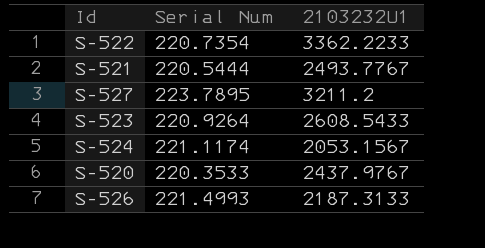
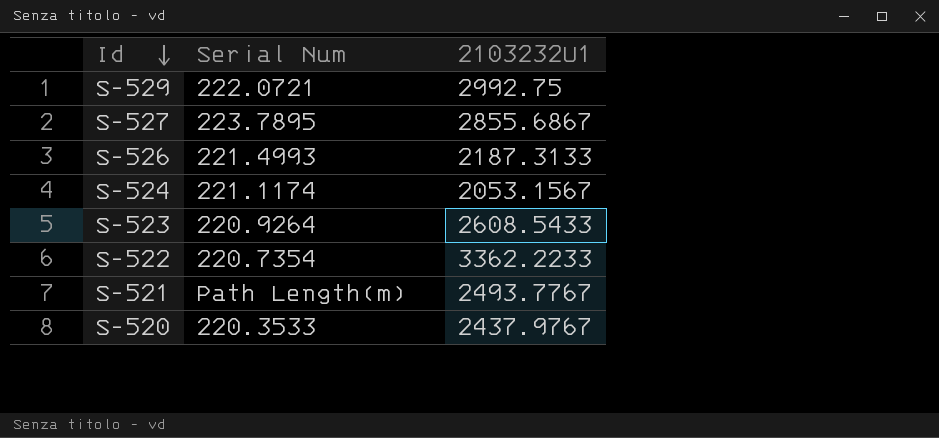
row order: none -> Id descending
row S-529: none -> 222.0721 | 2992.75
S-527 | 2103232U1: 3211.2 -> 2855.6867
S-521 | Serial Num: 220.5444 -> Path Length(m)

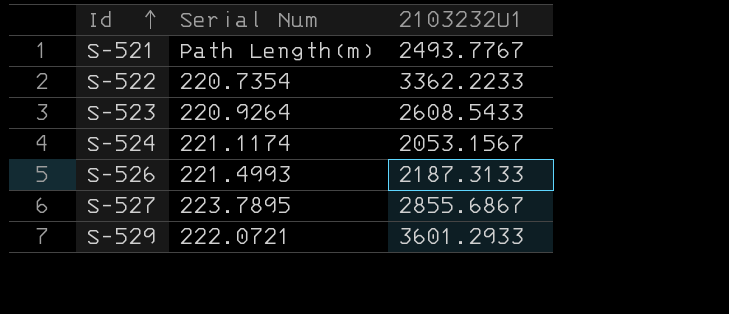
row order: Id descending -> Id ascending
row S-520: 220.3533 | 2437.9767 -> none
S-529 | 2103232U1: 2992.75 -> 3601.2933

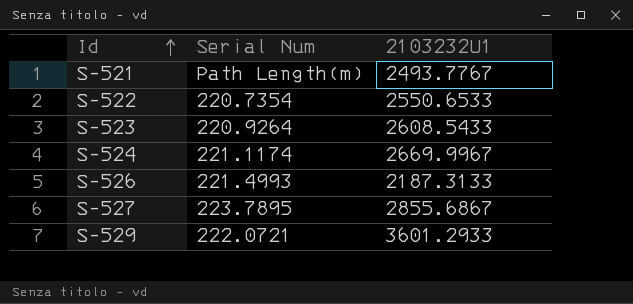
S-522 | 2103232U1: 3362.2233 -> 2550.6533
S-524 | 2103232U1: 2053.1567 -> 2669.9967

